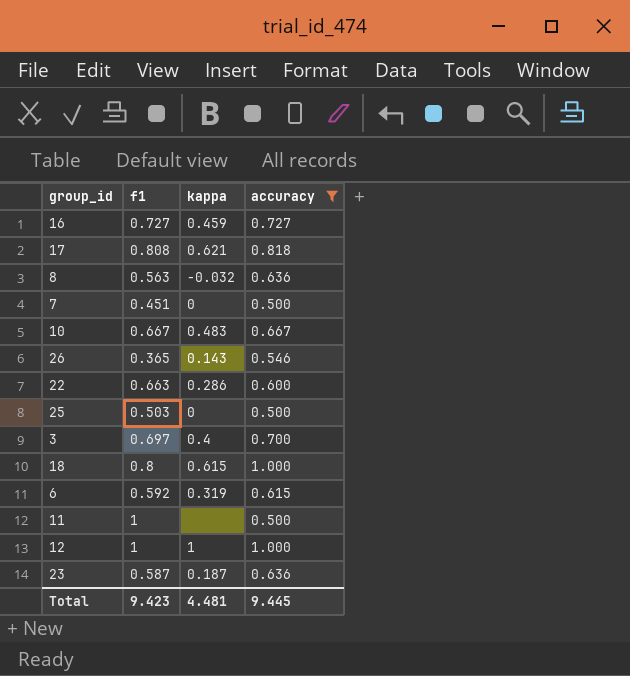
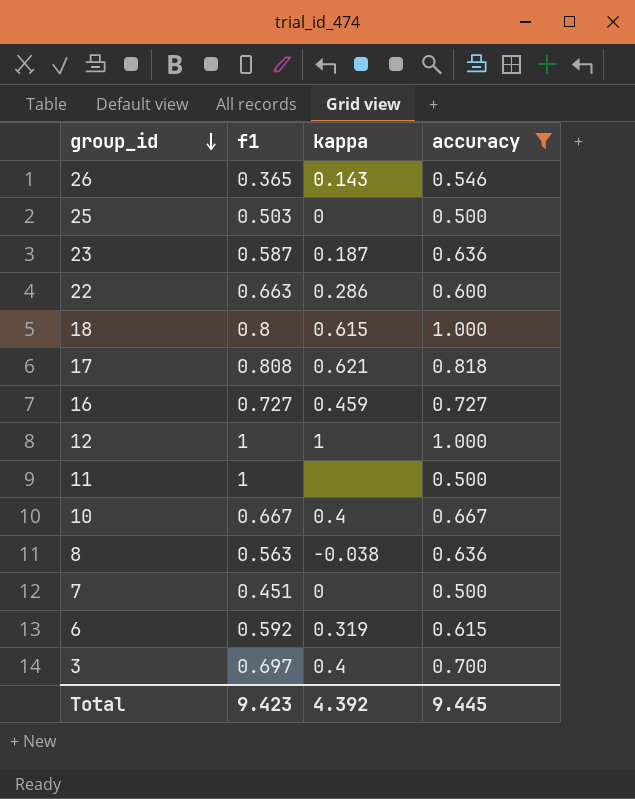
row order: none -> group_id descending
10 | kappa: 0.483 -> 0.4
8 | kappa: -0.032 -> -0.038
Total | kappa: 4.481 -> 4.392

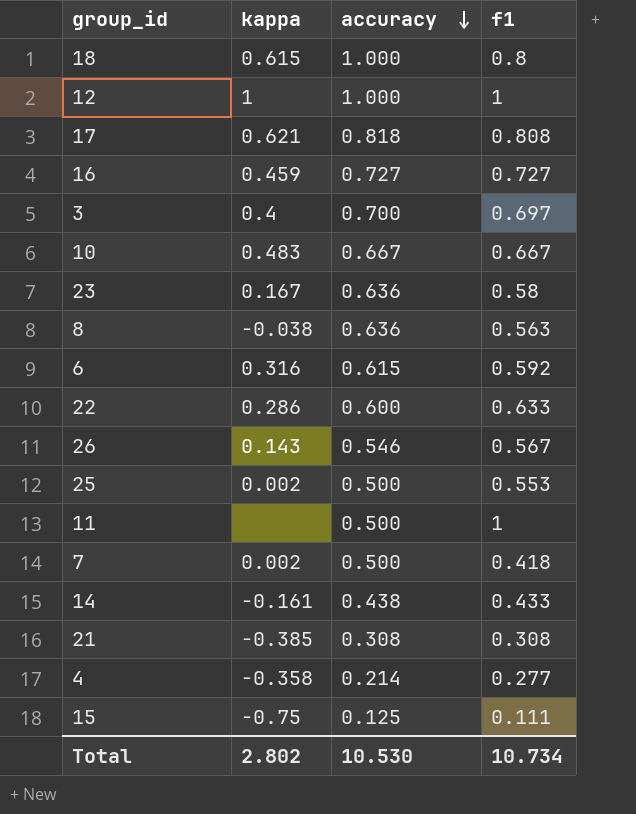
filter: accuracy >= 0.500 -> none
row order: group_id descending -> accuracy descending
column f1 | position: 2 -> 4
10 | kappa: 0.4 -> 0.483
23 | kappa: 0.187 -> 0.167
23 | f1: 0.587 -> 0.58
6 | kappa: 0.319 -> 0.316
22 | f1: 0.663 -> 0.633
26 | f1: 0.365 -> 0.567
25 | kappa: 0 -> 0.002
25 | f1: 0.503 -> 0.553
7 | kappa: 0 -> 0.002
7 | f1: 0.451 -> 0.418
Total | kappa: 4.392 -> 2.802
Total | accuracy: 9.445 -> 10.530
Total | f1: 9.423 -> 10.734

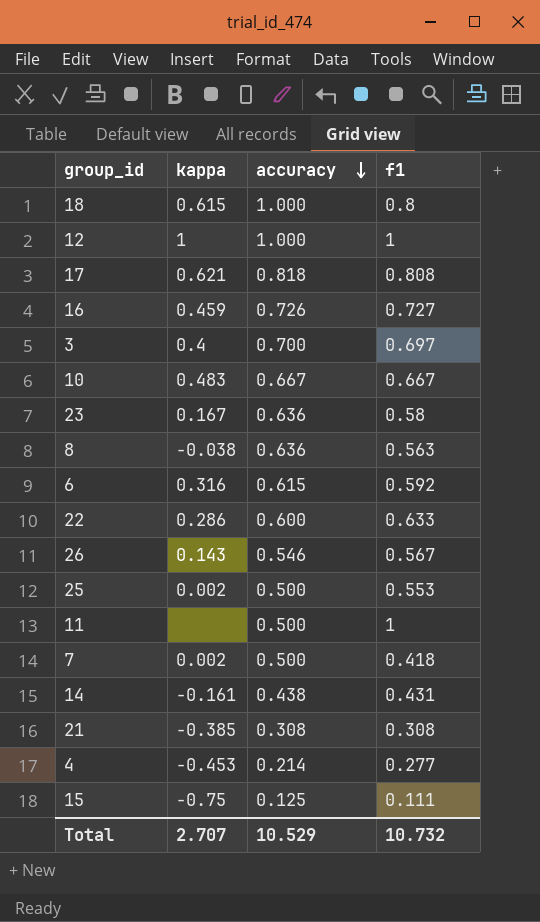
16 | accuracy: 0.727 -> 0.726
14 | f1: 0.433 -> 0.431
4 | kappa: -0.358 -> -0.453
Total | kappa: 2.802 -> 2.707
Total | accuracy: 10.530 -> 10.529
Total | f1: 10.734 -> 10.732

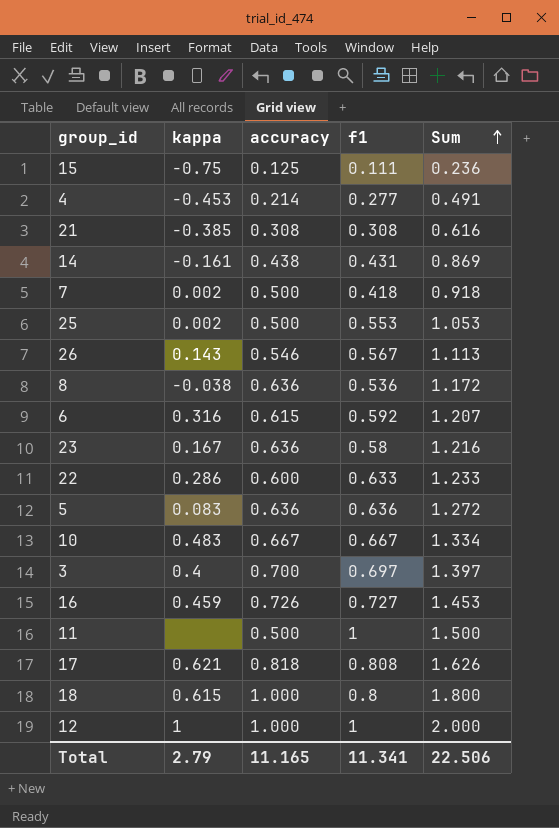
row order: accuracy descending -> Sum ascending
column Sum | formula: none -> [accuracy] + [f1]
8 | f1: 0.563 -> 0.536
row 5: none -> 0.083 | 0.636 | 0.636 | 1.272
Total | kappa: 2.707 -> 2.79
Total | accuracy: 10.529 -> 11.165
Total | f1: 10.732 -> 11.341

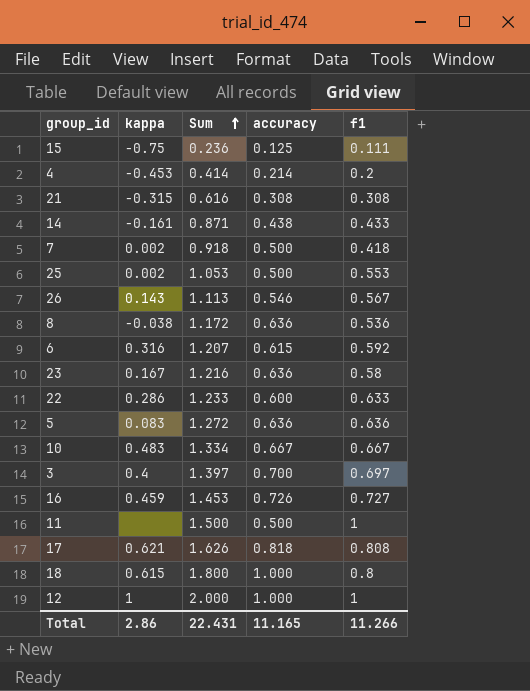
column Sum | position: 5 -> 3
4 | Sum: 0.491 -> 0.414
4 | f1: 0.277 -> 0.2
21 | kappa: -0.385 -> -0.315
14 | Sum: 0.869 -> 0.871
14 | f1: 0.431 -> 0.433
Total | kappa: 2.79 -> 2.86
Total | Sum: 22.506 -> 22.431
Total | f1: 11.341 -> 11.266

